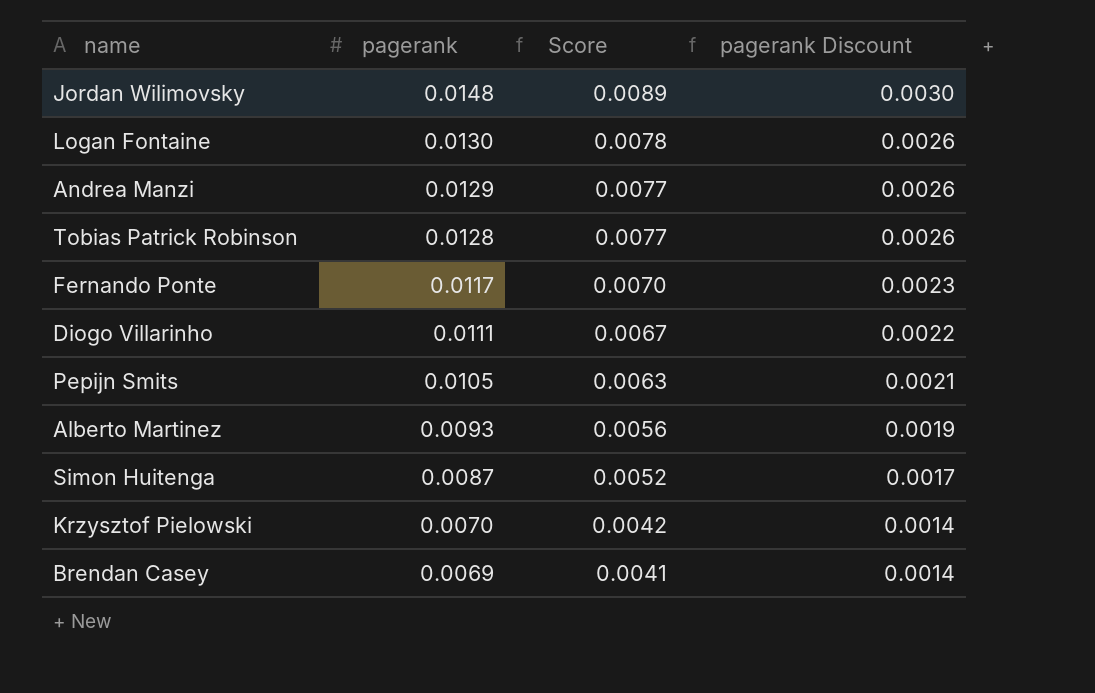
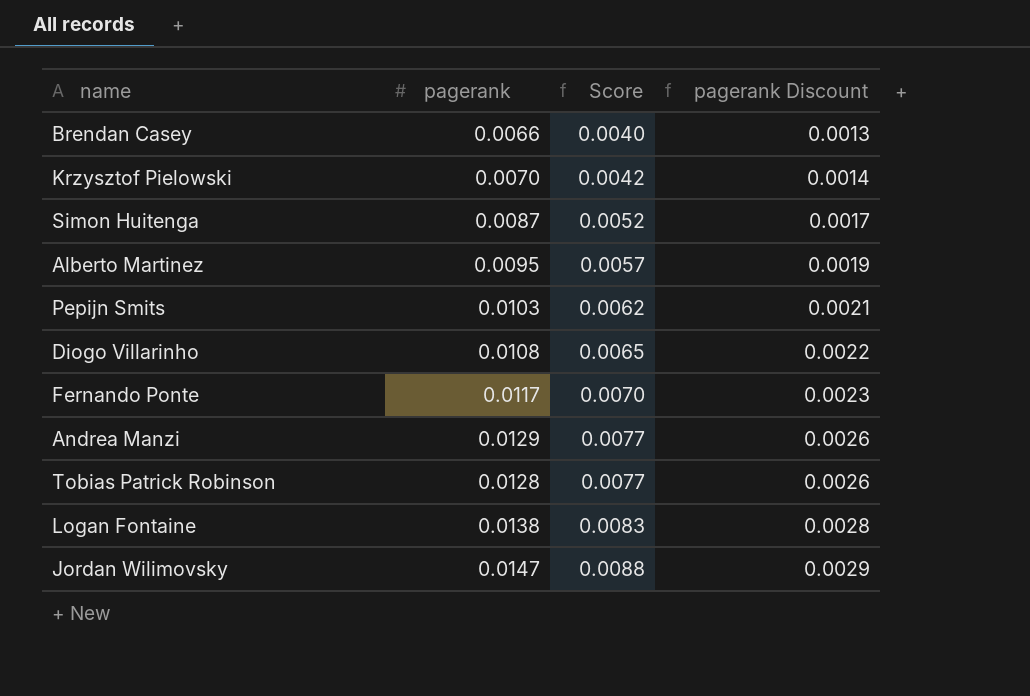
row order: pagerank descending -> Score ascending
Brendan Casey | pagerank: 0.0069 -> 0.0066
Brendan Casey | Score: 0.0041 -> 0.0040
Brendan Casey | pagerank Discount: 0.0014 -> 0.0013
Alberto Martinez | pagerank: 0.0093 -> 0.0095
Alberto Martinez | Score: 0.0056 -> 0.0057
Pepijn Smits | pagerank: 0.0105 -> 0.0103
Pepijn Smits | Score: 0.0063 -> 0.0062
Diogo Villarinho | pagerank: 0.0111 -> 0.0108
Diogo Villarinho | Score: 0.0067 -> 0.0065
Logan Fontaine | pagerank: 0.0130 -> 0.0138
Logan Fontaine | Score: 0.0078 -> 0.0083
Logan Fontaine | pagerank Discount: 0.0026 -> 0.0028
Jordan Wilimovsky | pagerank: 0.0148 -> 0.0147
Jordan Wilimovsky | Score: 0.0089 -> 0.0088
Jordan Wilimovsky | pagerank Discount: 0.0030 -> 0.0029

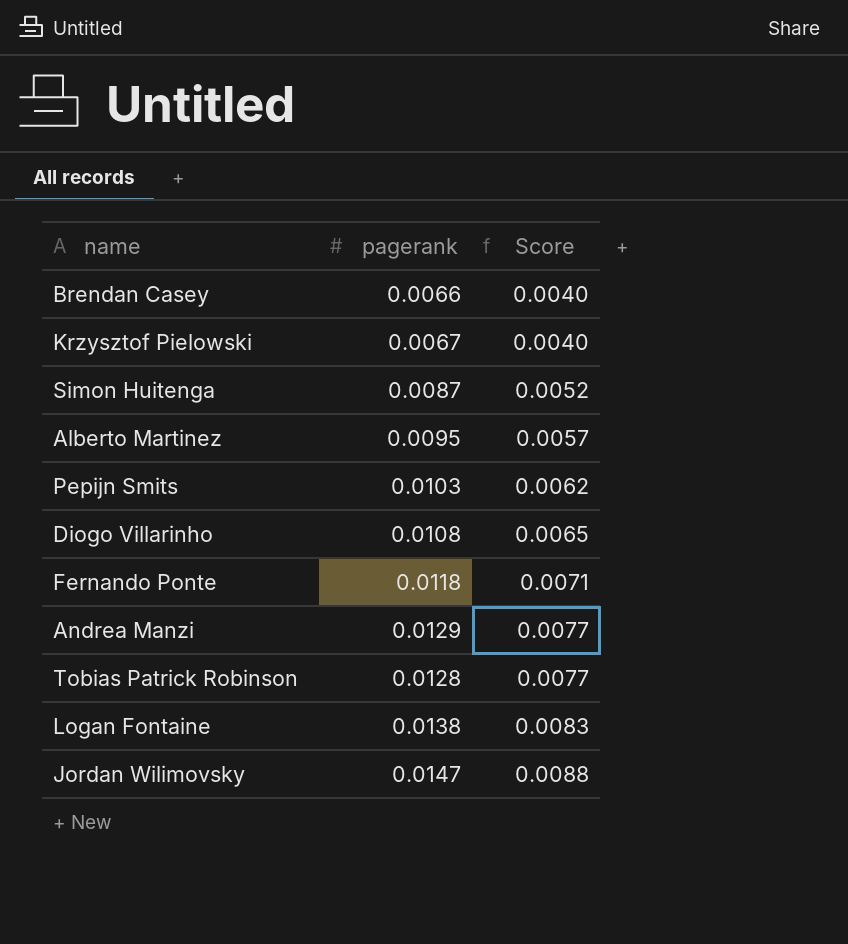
column pagerank Discount | formula: [pagerank] * 0.2 -> none
Krzysztof Pielowski | pagerank: 0.0070 -> 0.0067
Krzysztof Pielowski | Score: 0.0042 -> 0.0040
Fernando Ponte | pagerank: 0.0117 -> 0.0118
Fernando Ponte | Score: 0.0070 -> 0.0071

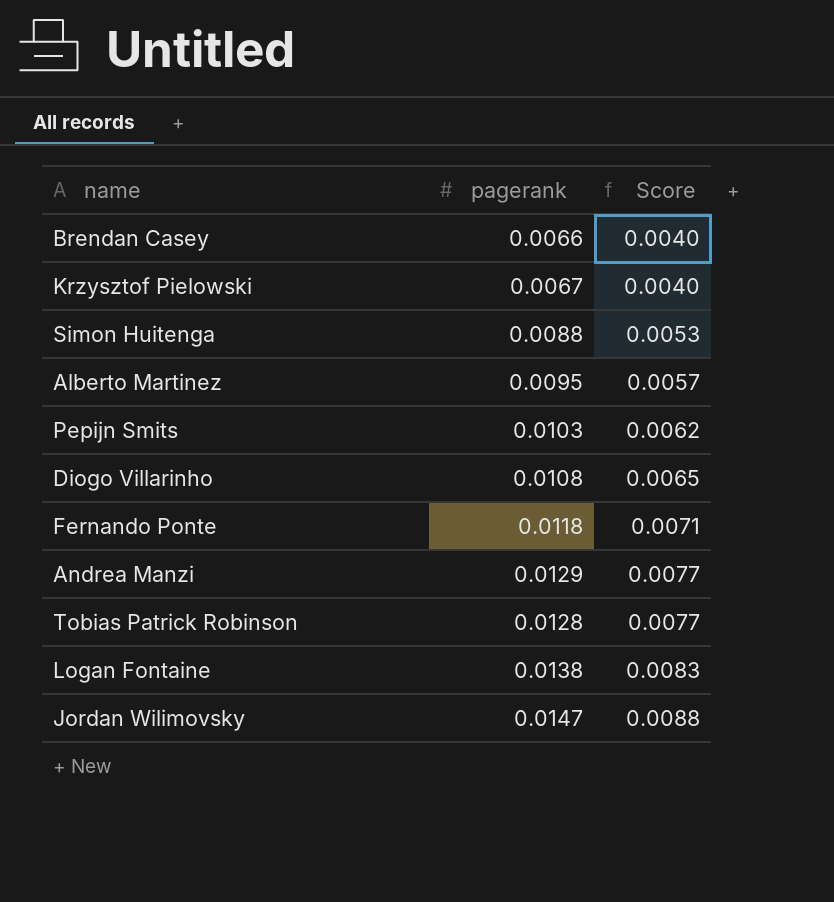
Simon Huitenga | pagerank: 0.0087 -> 0.0088
Simon Huitenga | Score: 0.0052 -> 0.0053

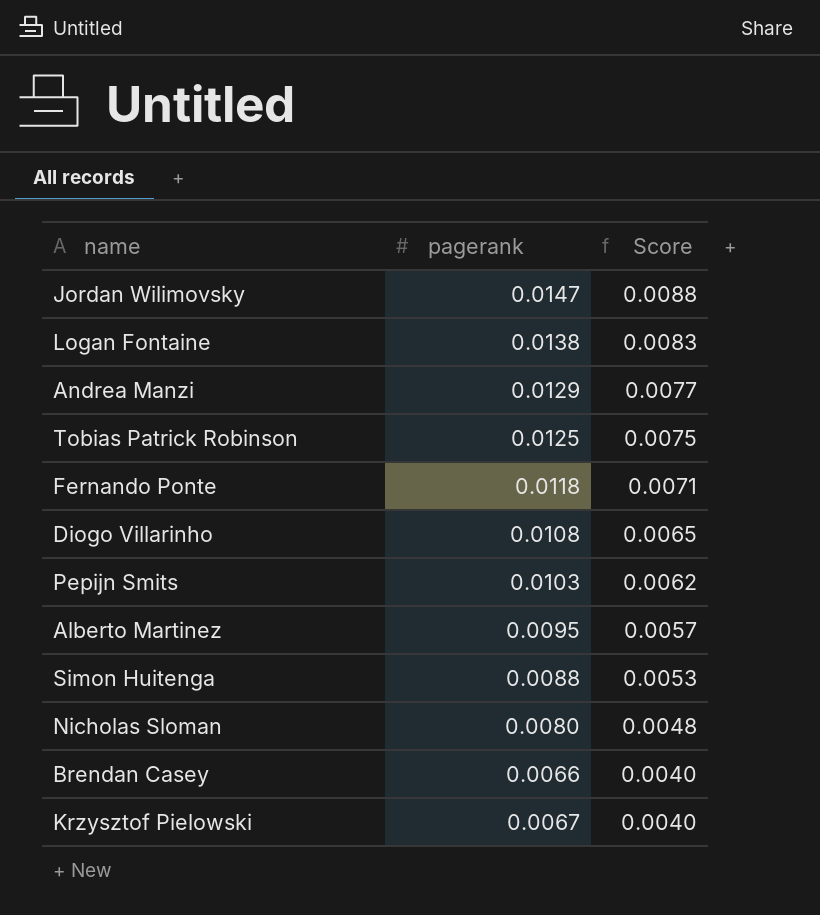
row order: Score ascending -> Score descending
Tobias Patrick Robinson | pagerank: 0.0128 -> 0.0125
Tobias Patrick Robinson | Score: 0.0077 -> 0.0075
row Nicholas Sloman: none -> 0.0080 | 0.0048

